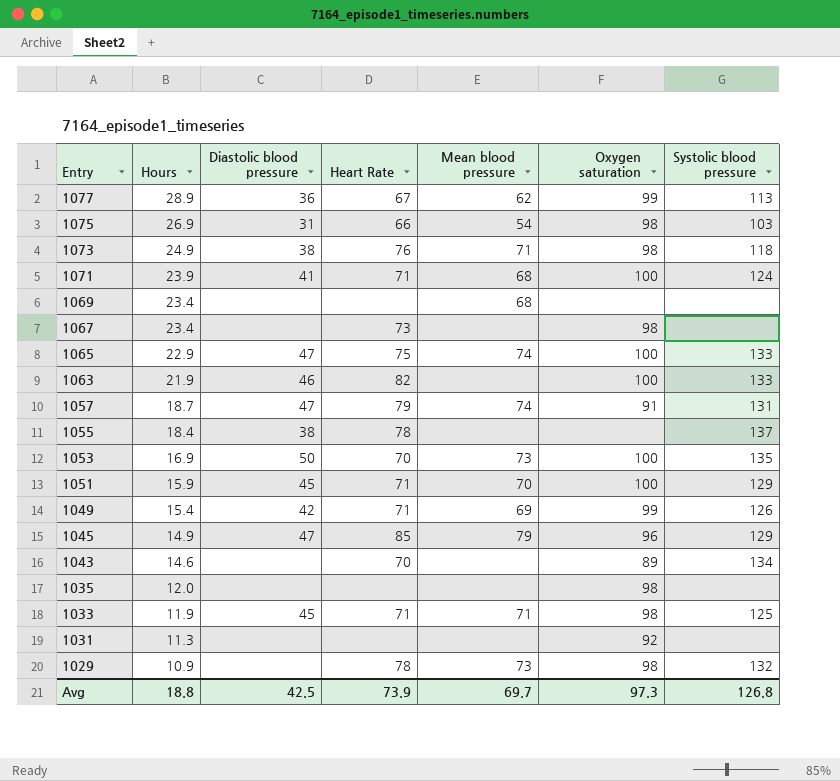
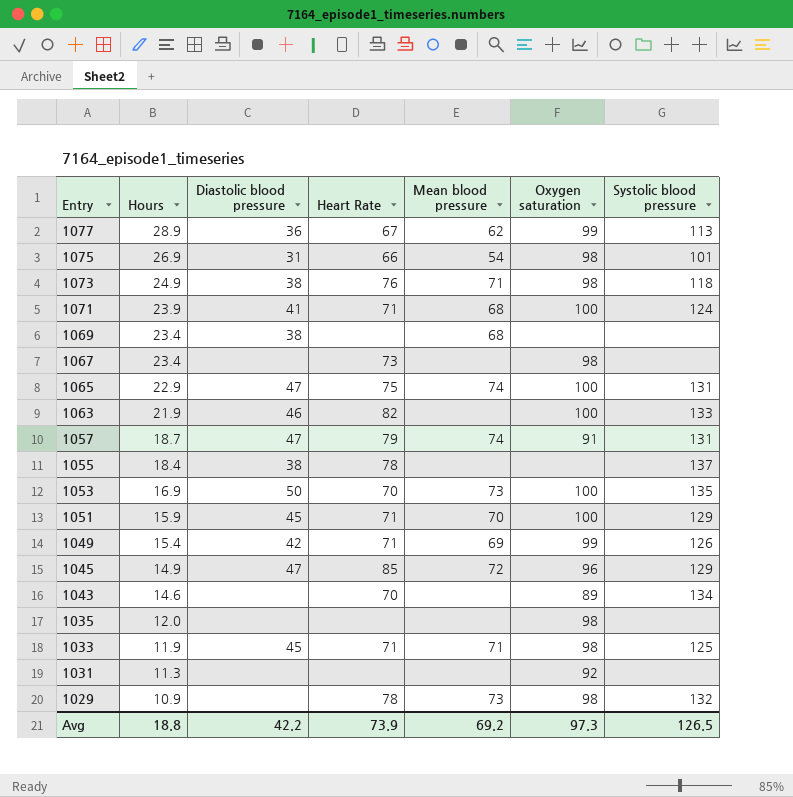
1075 | Systolic blood pressure: 103 -> 101
1069 | Diastolic blood pressure: none -> 38
1065 | Systolic blood pressure: 133 -> 131
1045 | Mean blood pressure: 79 -> 72
Avg | Diastolic blood pressure: 42.5 -> 42.2
Avg | Mean blood pressure: 69.7 -> 69.2
Avg | Systolic blood pressure: 126.8 -> 126.5

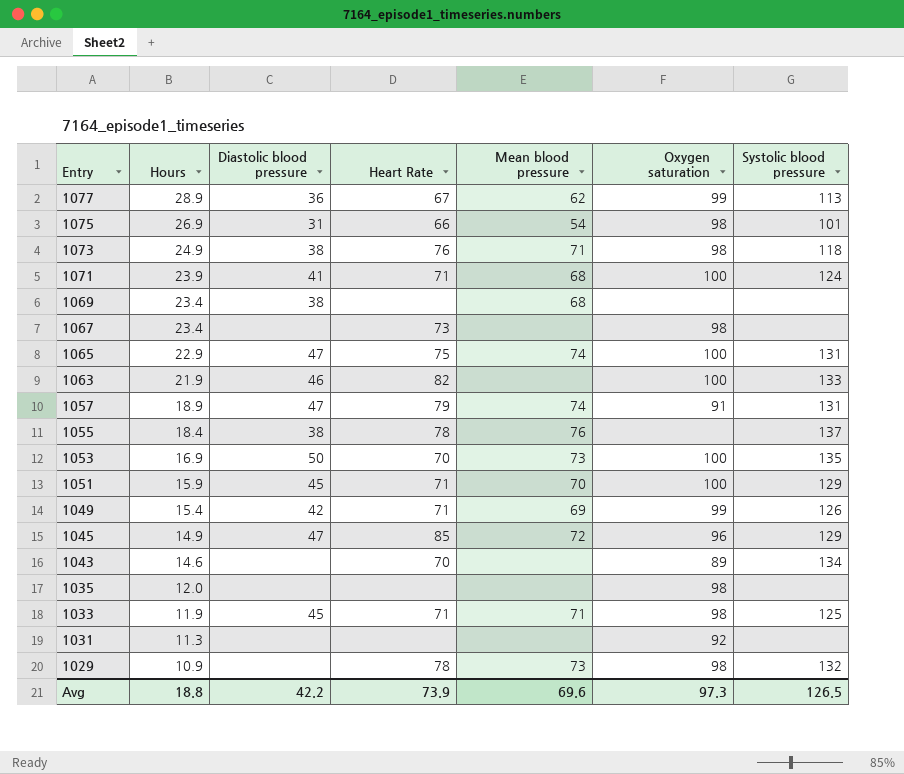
1057 | Hours: 18.7 -> 18.9
1055 | Mean blood pressure: none -> 76
Avg | Mean blood pressure: 69.2 -> 69.6

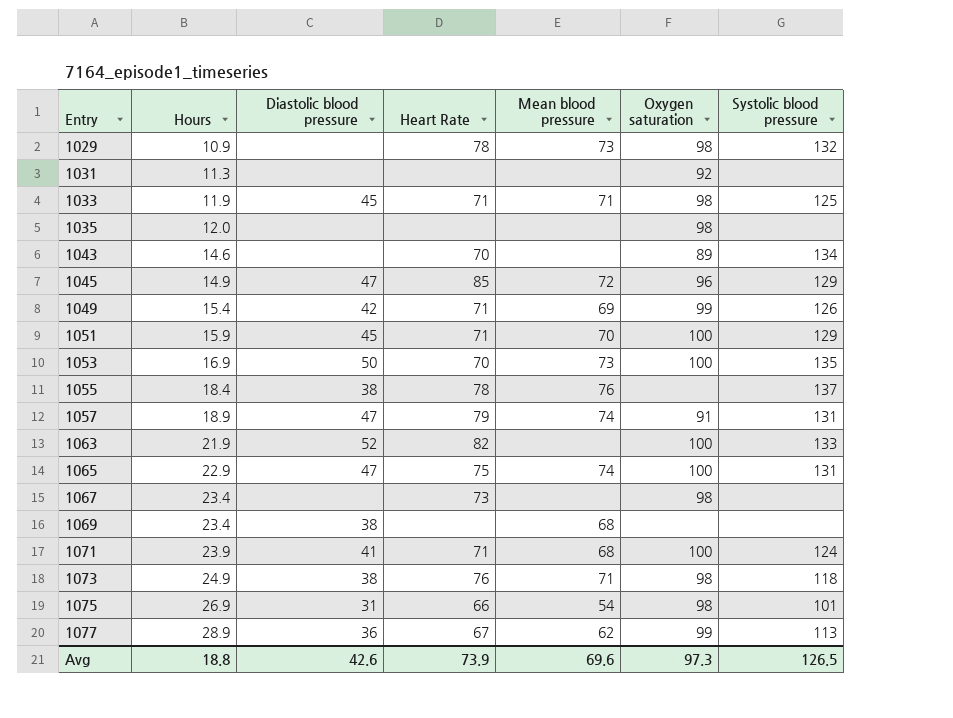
row order: Entry descending -> Entry ascending
1063 | Diastolic blood pressure: 46 -> 52
Avg | Diastolic blood pressure: 42.2 -> 42.6

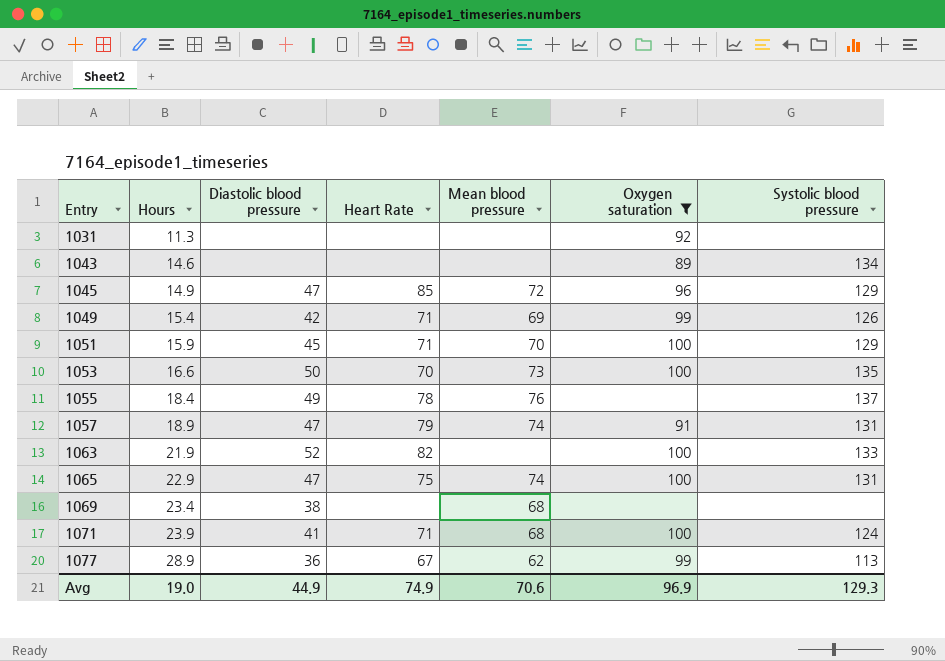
filter: none -> Oxygen saturation != 98
1043 | Heart Rate: 70 -> none
1053 | Hours: 16.9 -> 16.6
1055 | Diastolic blood pressure: 38 -> 49
Avg | Hours: 18.8 -> 19.0
Avg | Diastolic blood pressure: 42.6 -> 44.9
Avg | Heart Rate: 73.9 -> 74.9
Avg | Mean blood pressure: 69.6 -> 70.6
Avg | Oxygen saturation: 97.3 -> 96.9
Avg | Systolic blood pressure: 126.5 -> 129.3

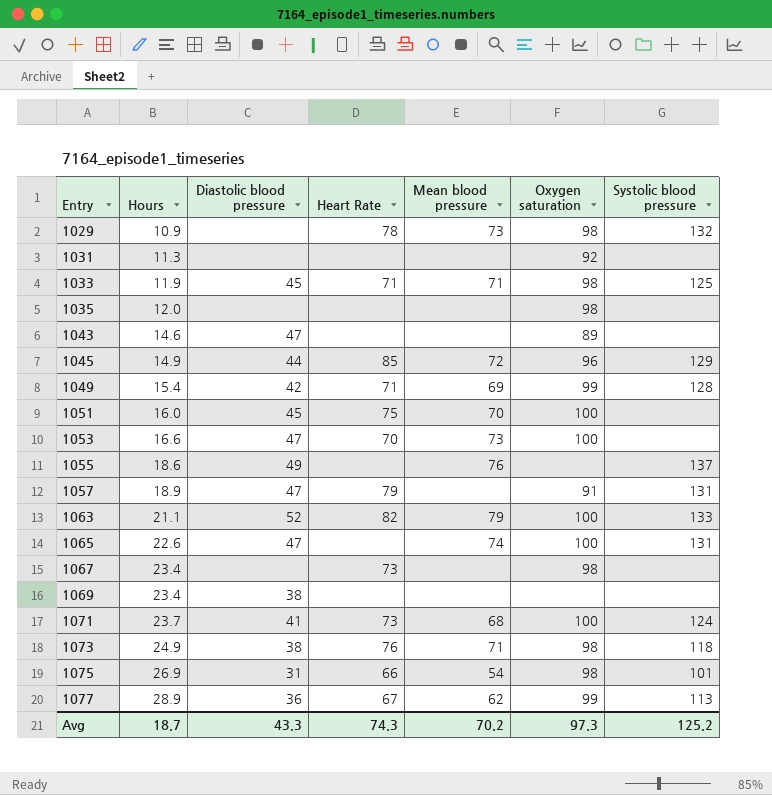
filter: Oxygen saturation != 98 -> none
1043 | Diastolic blood pressure: none -> 47
1043 | Systolic blood pressure: 134 -> none
1045 | Diastolic blood pressure: 47 -> 44
1049 | Systolic blood pressure: 126 -> 128
1051 | Hours: 15.9 -> 16.0
1051 | Heart Rate: 71 -> 75
1051 | Systolic blood pressure: 129 -> none
1053 | Diastolic blood pressure: 50 -> 47
1053 | Systolic blood pressure: 135 -> none
1055 | Hours: 18.4 -> 18.6
1055 | Heart Rate: 78 -> none
1057 | Mean blood pressure: 74 -> none
1063 | Hours: 21.9 -> 21.1
1063 | Mean blood pressure: none -> 79
1065 | Hours: 22.9 -> 22.6
1065 | Heart Rate: 75 -> none
1069 | Mean blood pressure: 68 -> none
1071 | Hours: 23.9 -> 23.7
1071 | Heart Rate: 71 -> 73
Avg | Hours: 19.0 -> 18.7
Avg | Diastolic blood pressure: 44.9 -> 43.3
Avg | Heart Rate: 74.9 -> 74.3
Avg | Mean blood pressure: 70.6 -> 70.2
Avg | Oxygen saturation: 96.9 -> 97.3
Avg | Systolic blood pressure: 129.3 -> 125.2

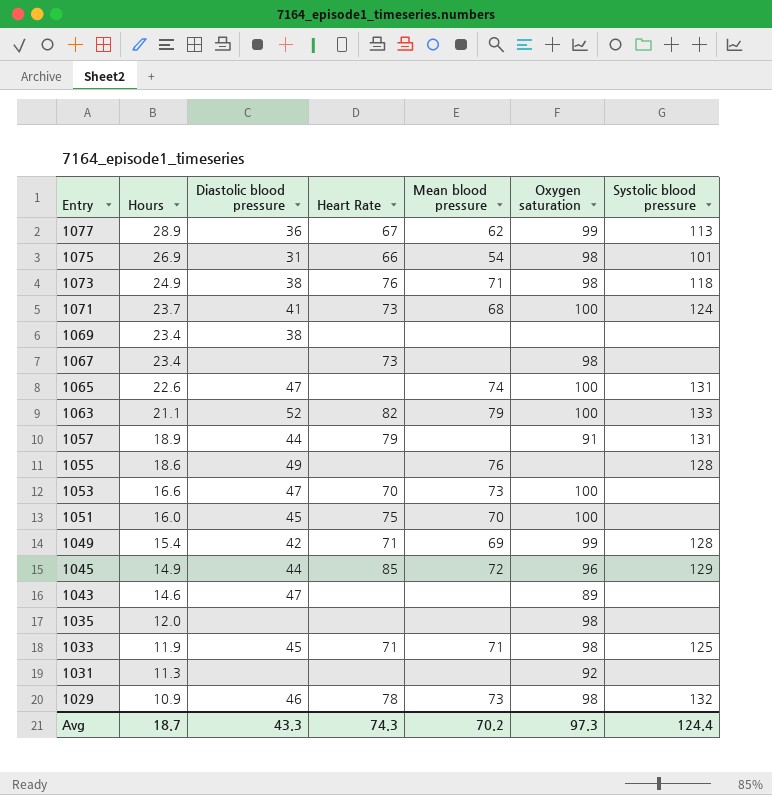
row order: Entry ascending -> Entry descending
1057 | Diastolic blood pressure: 47 -> 44
1055 | Systolic blood pressure: 137 -> 128
1029 | Diastolic blood pressure: none -> 46
Avg | Systolic blood pressure: 125.2 -> 124.4

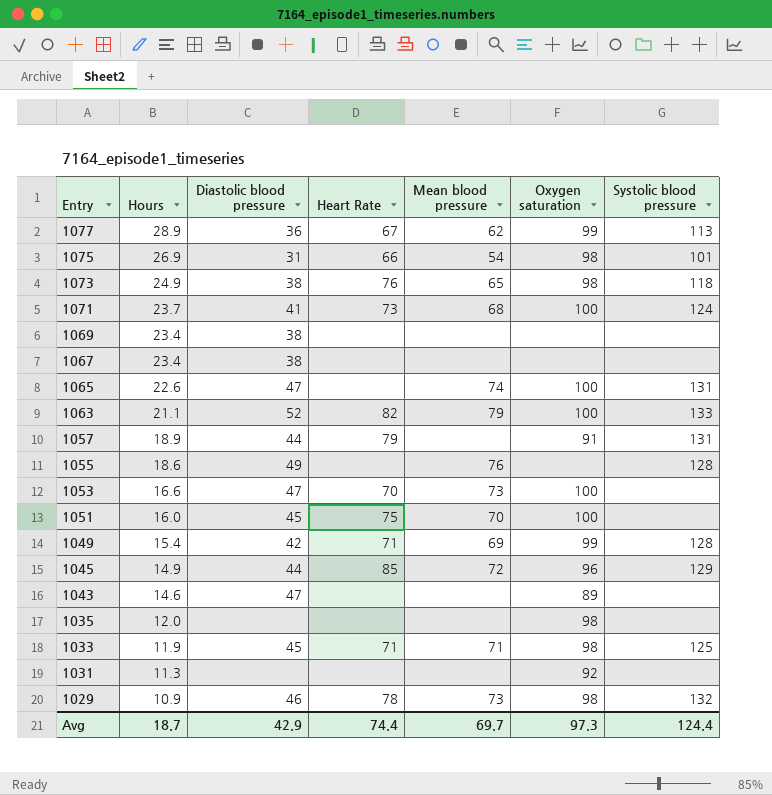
1073 | Mean blood pressure: 71 -> 65
1067 | Diastolic blood pressure: none -> 38
1067 | Heart Rate: 73 -> none
1067 | Oxygen saturation: 98 -> none
Avg | Diastolic blood pressure: 43.3 -> 42.9
Avg | Heart Rate: 74.3 -> 74.4
Avg | Mean blood pressure: 70.2 -> 69.7

